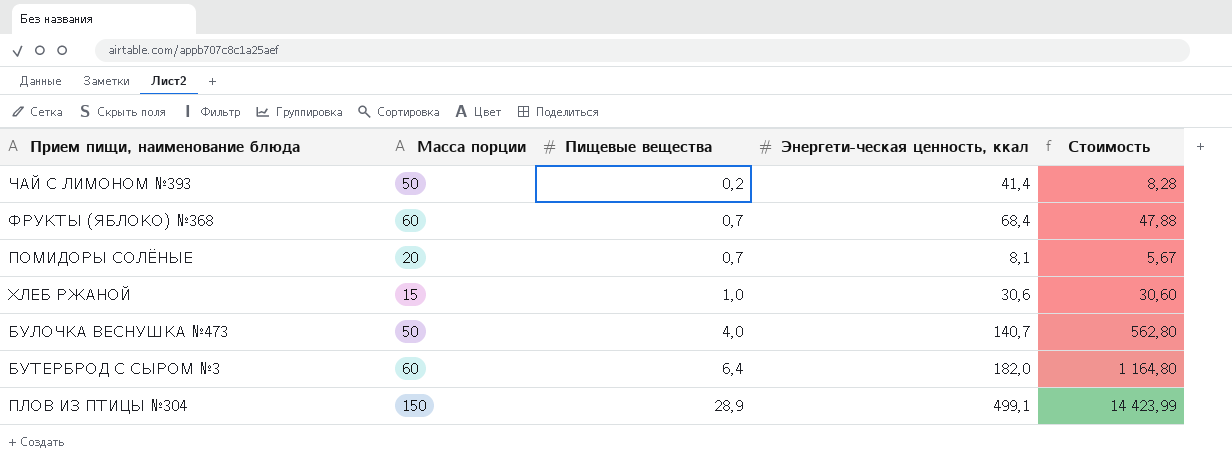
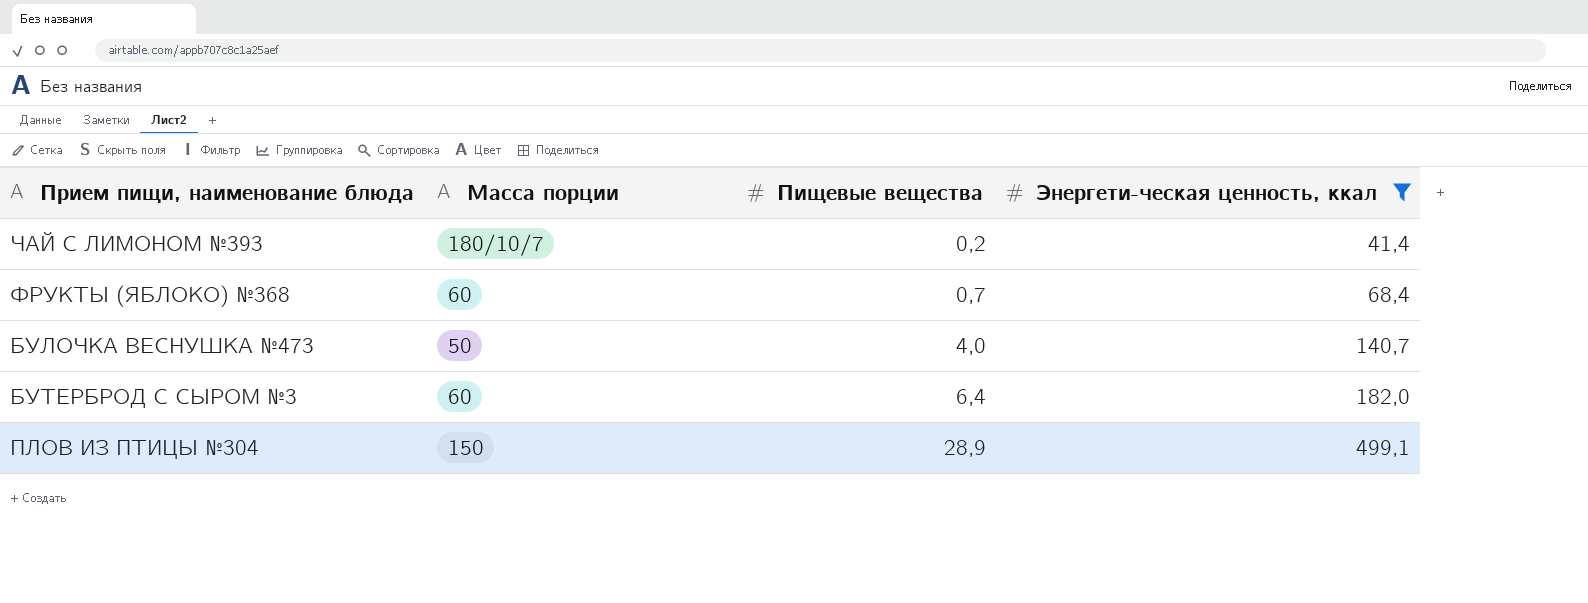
filter: none -> Энергети-ческая ценность, ккал >= 41,4
column Стоимость | formula: [Пищевые вещества] * [Энергети-ческая ценность, ккал] -> none
ЧАЙ С ЛИМОНОМ №393 | Масса порции: 50 -> 180/10/7

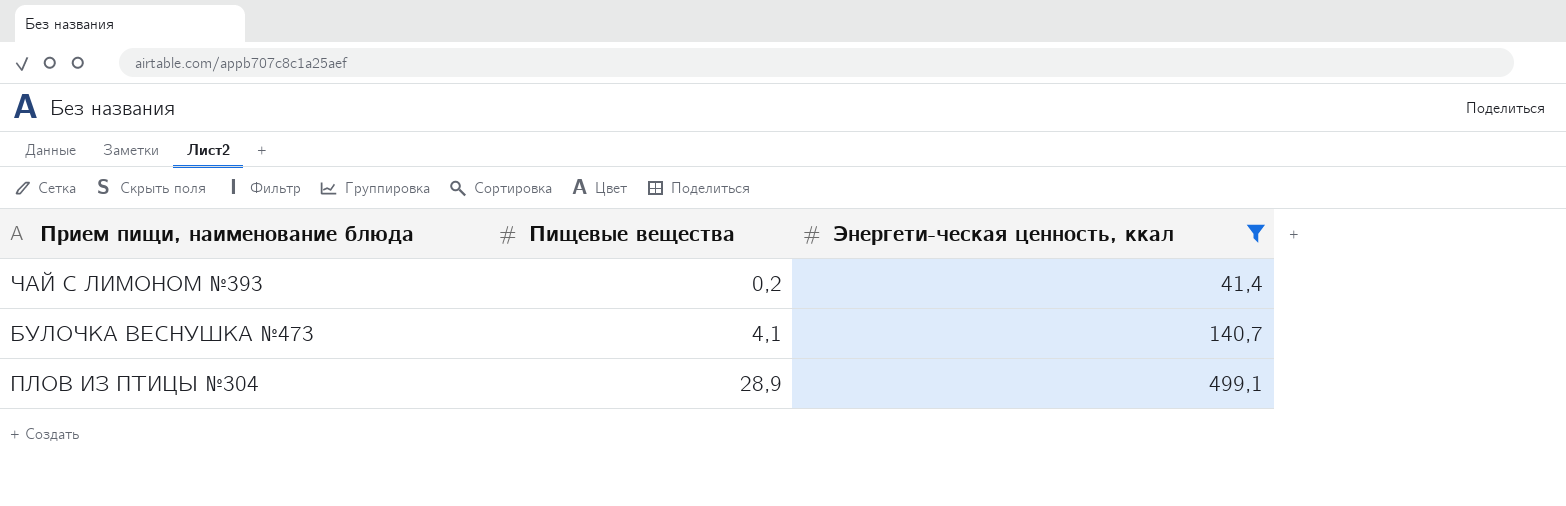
column Масса порции | position: 2 -> none
row ФРУКТЫ (ЯБЛОКО) №368: 60 | 0,7 | 68,4 -> none
row БУТЕРБРОД С СЫРОМ №3: 60 | 6,4 | 182,0 -> none
БУЛОЧКА ВЕСНУШКА №473 | Пищевые вещества: 4,0 -> 4,1

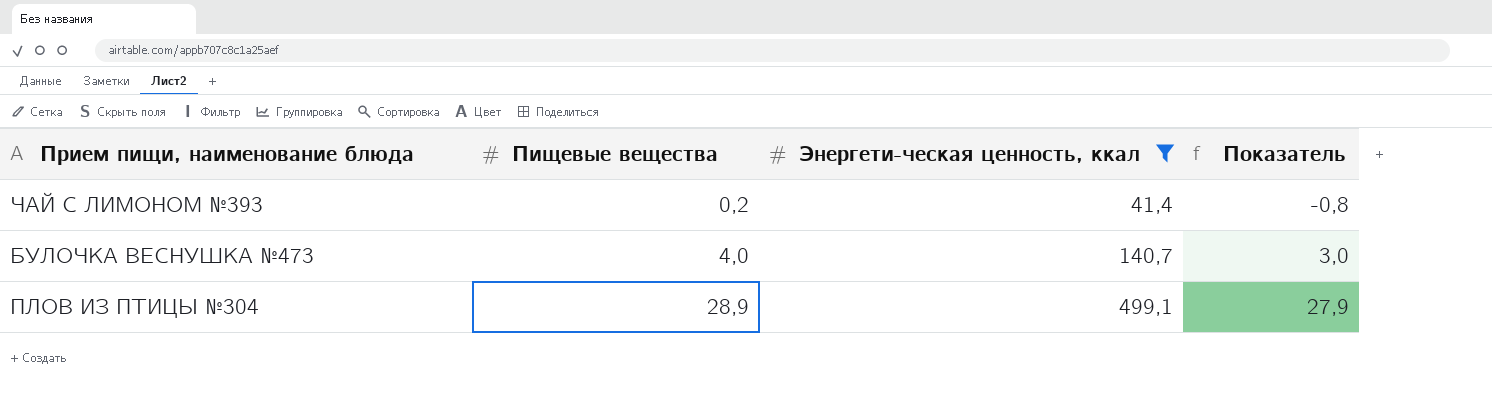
column Показатель | formula: none -> [Пищевые вещества] - 1
БУЛОЧКА ВЕСНУШКА №473 | Пищевые вещества: 4,1 -> 4,0

